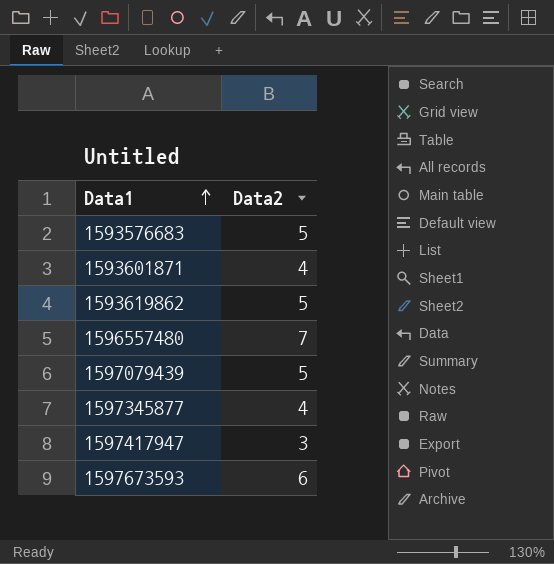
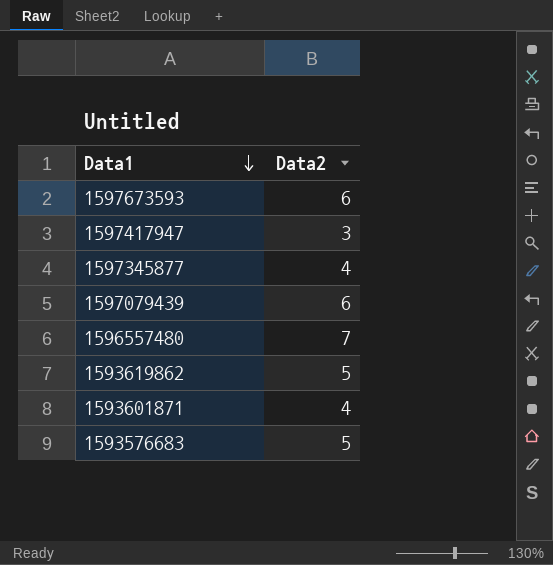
row order: Data1 ascending -> Data1 descending
1597079439 | Data2: 5 -> 6

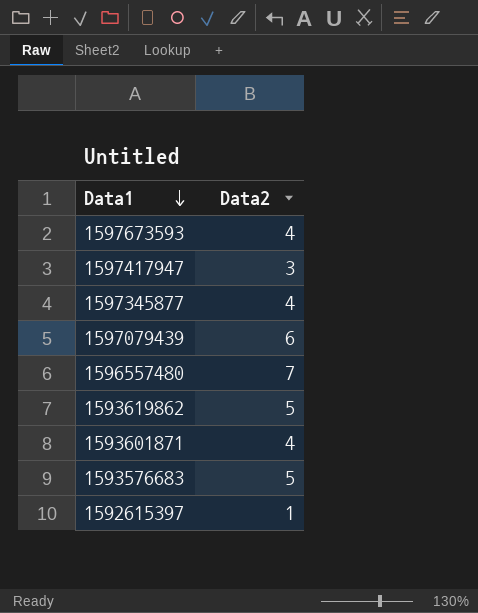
1597673593 | Data2: 6 -> 4
row 1592615397: none -> 1

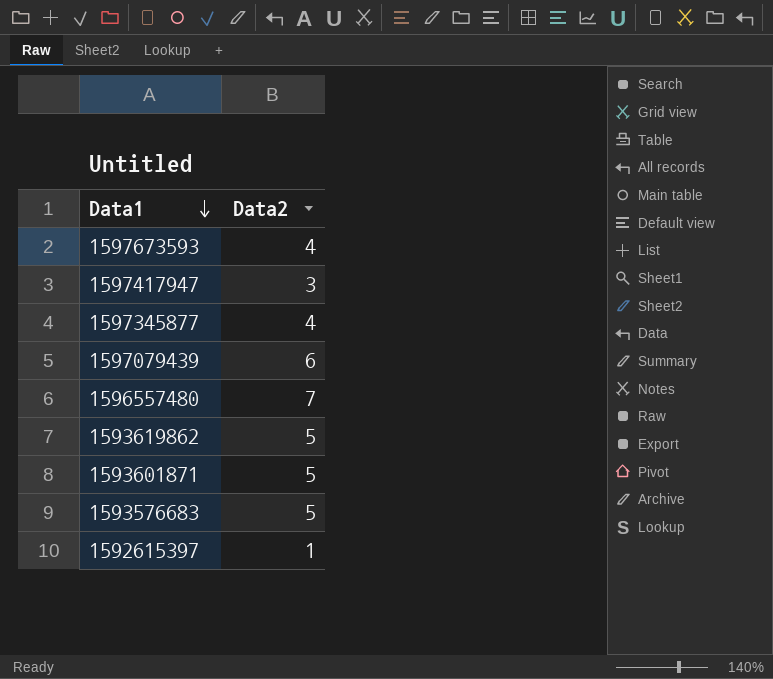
1593601871 | Data2: 4 -> 5

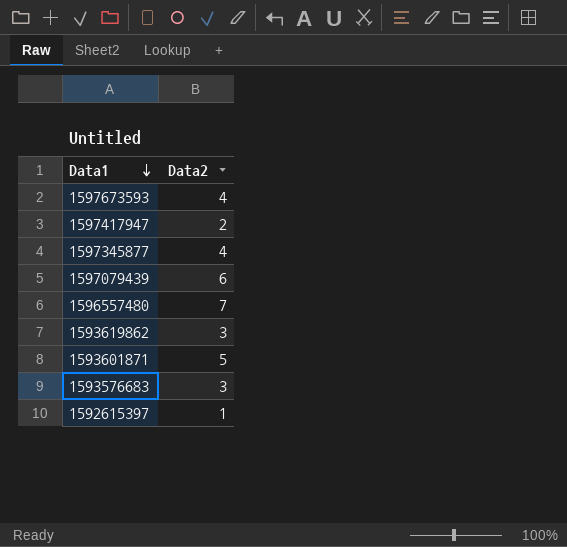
1597417947 | Data2: 3 -> 2
1593619862 | Data2: 5 -> 3
1593576683 | Data2: 5 -> 3

